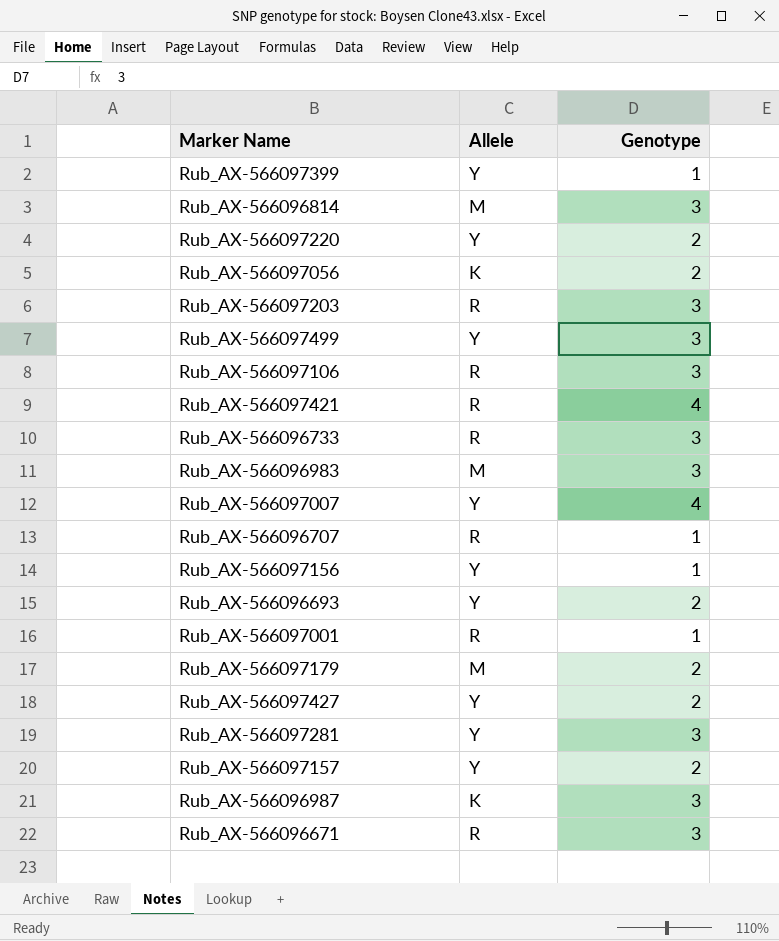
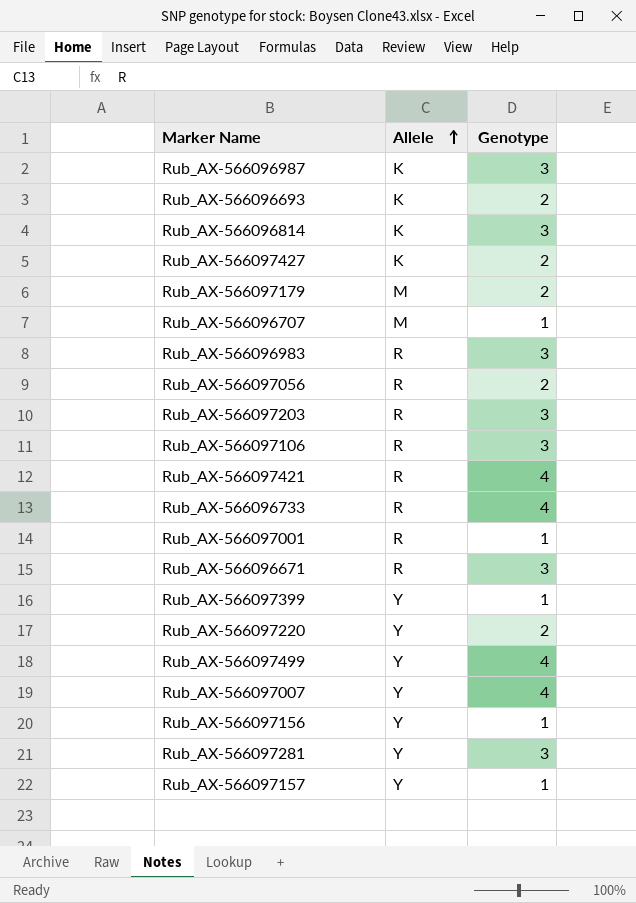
row order: none -> Allele ascending
Rub_AX-566096693 | Allele: Y -> K
Rub_AX-566096814 | Allele: M -> K
Rub_AX-566097427 | Allele: Y -> K
Rub_AX-566096707 | Allele: R -> M
Rub_AX-566096983 | Allele: M -> R
Rub_AX-566097056 | Allele: K -> R
Rub_AX-566096733 | Genotype: 3 -> 4
Rub_AX-566097499 | Genotype: 3 -> 4
Rub_AX-566097157 | Genotype: 2 -> 1

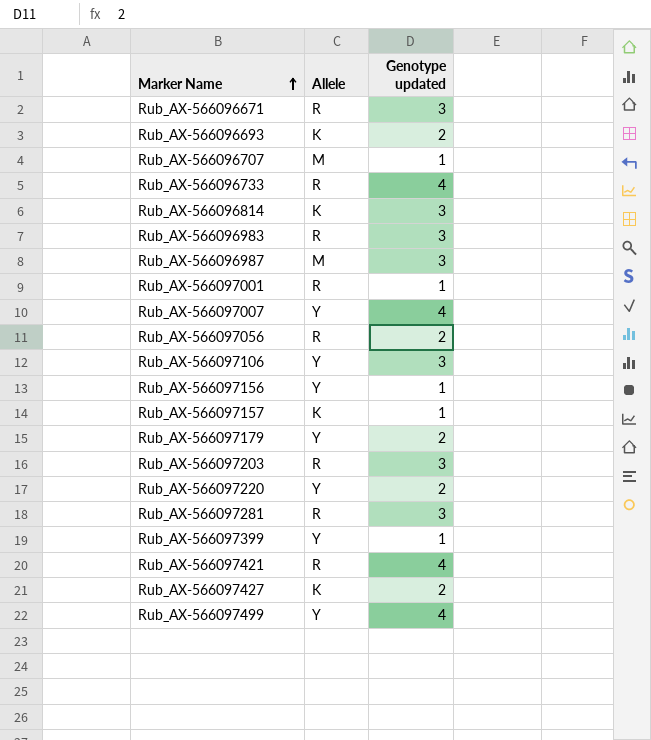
row order: Allele ascending -> Marker Name ascending
column name: Genotype -> Genotype updated
Rub_AX-566096987 | Allele: K -> M
Rub_AX-566097106 | Allele: R -> Y
Rub_AX-566097157 | Allele: Y -> K
Rub_AX-566097179 | Allele: M -> Y
Rub_AX-566097281 | Allele: Y -> R

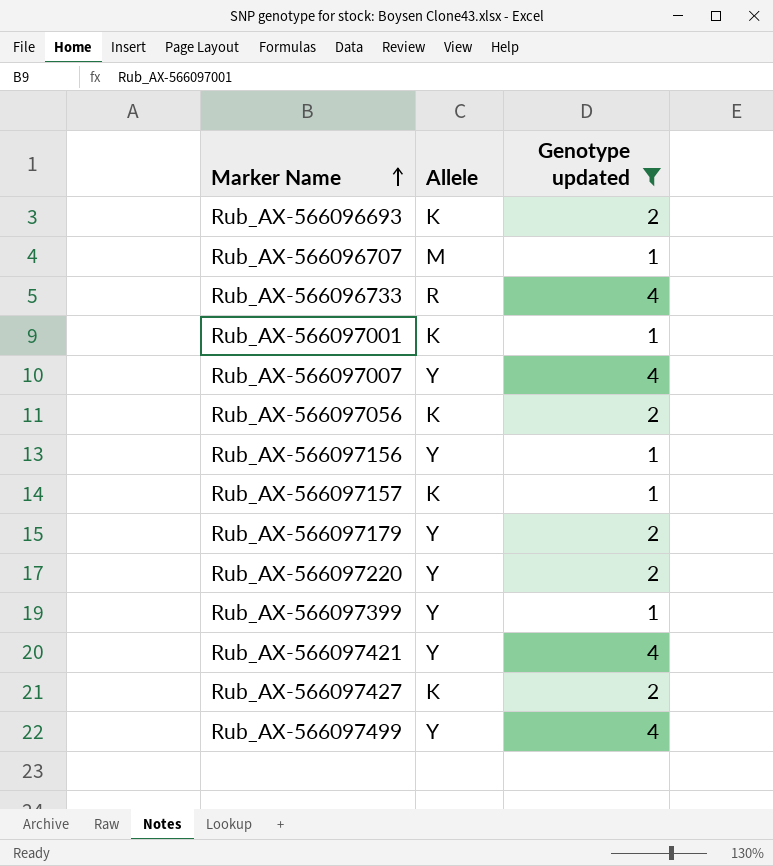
filter: none -> Genotype updated != 3
Rub_AX-566097001 | Allele: R -> K
Rub_AX-566097056 | Allele: R -> K
Rub_AX-566097421 | Allele: R -> Y

